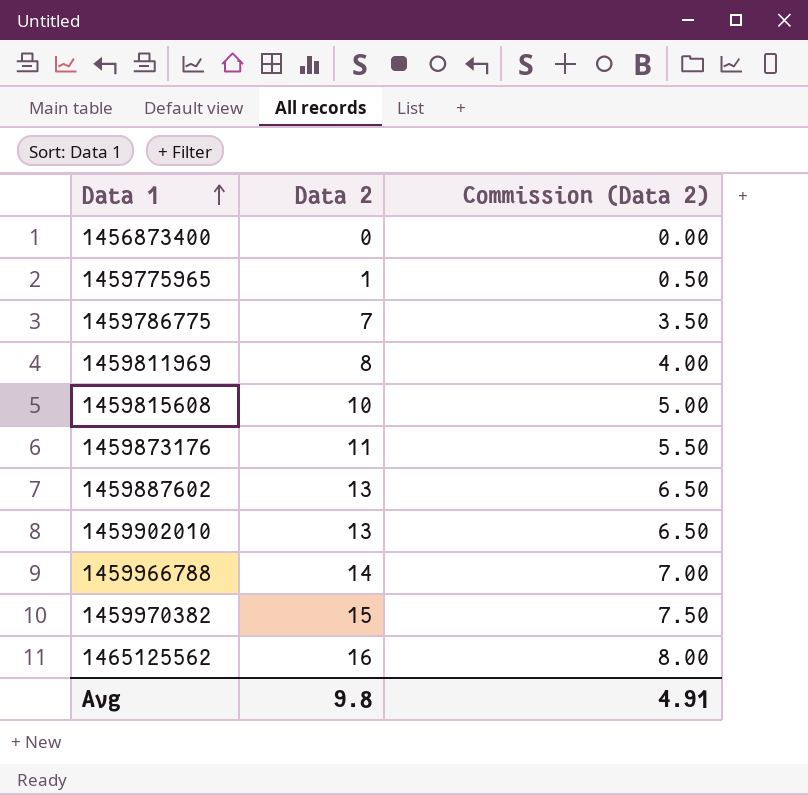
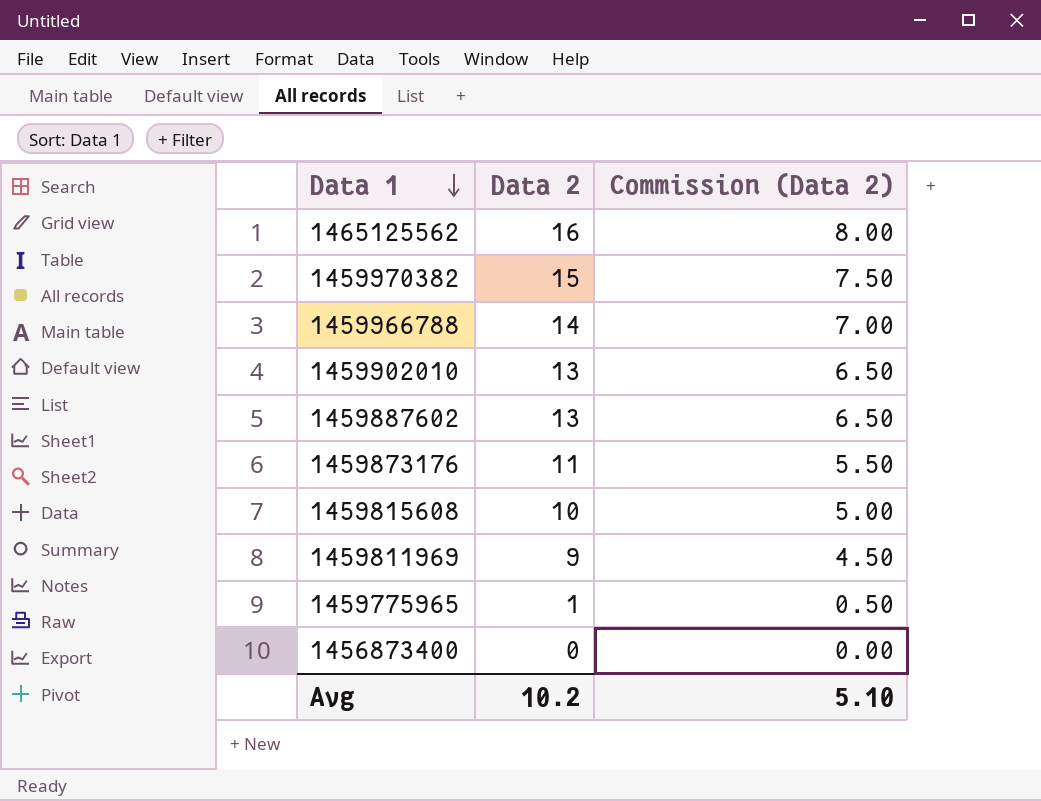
row order: Data 1 ascending -> Data 1 descending
row 1459786775: 7 | 3.50 -> none
1459811969 | Data 2: 8 -> 9
1459811969 | Commission (Data 2): 4.00 -> 4.50
Avg | Data 2: 9.8 -> 10.2
Avg | Commission (Data 2): 4.91 -> 5.10

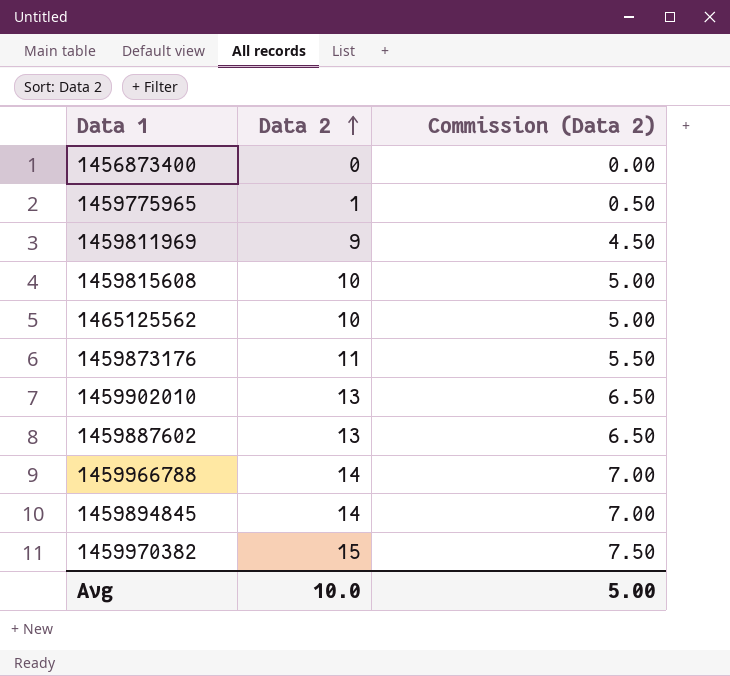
row order: Data 1 descending -> Data 2 ascending
1465125562 | Data 2: 16 -> 10
1465125562 | Commission (Data 2): 8.00 -> 5.00
row 1459894845: none -> 14 | 7.00
Avg | Data 2: 10.2 -> 10.0
Avg | Commission (Data 2): 5.10 -> 5.00

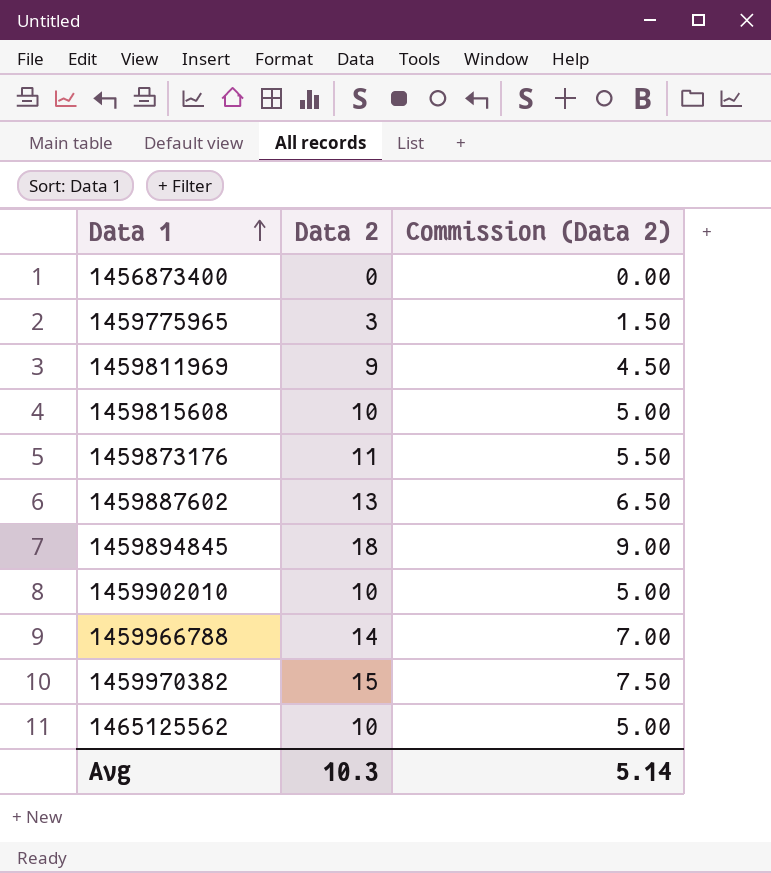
row order: Data 2 ascending -> Data 1 ascending
1459775965 | Data 2: 1 -> 3
1459775965 | Commission (Data 2): 0.50 -> 1.50
1459894845 | Data 2: 14 -> 18
1459894845 | Commission (Data 2): 7.00 -> 9.00
1459902010 | Data 2: 13 -> 10
1459902010 | Commission (Data 2): 6.50 -> 5.00
Avg | Data 2: 10.0 -> 10.3
Avg | Commission (Data 2): 5.00 -> 5.14

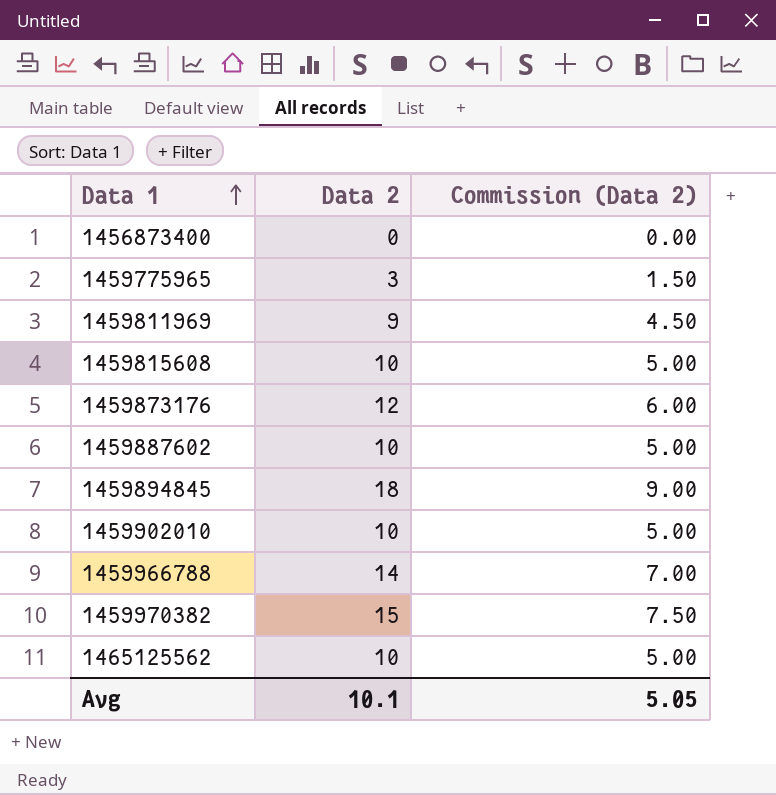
1459873176 | Data 2: 11 -> 12
1459873176 | Commission (Data 2): 5.50 -> 6.00
1459887602 | Data 2: 13 -> 10
1459887602 | Commission (Data 2): 6.50 -> 5.00
Avg | Data 2: 10.3 -> 10.1
Avg | Commission (Data 2): 5.14 -> 5.05

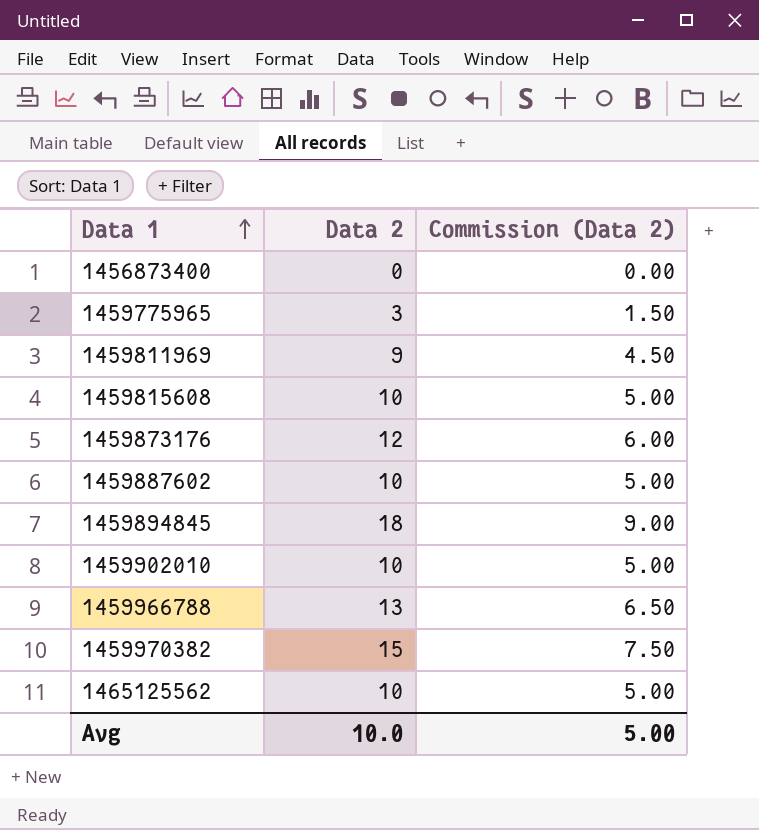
1459966788 | Data 2: 14 -> 13
1459966788 | Commission (Data 2): 7.00 -> 6.50
Avg | Data 2: 10.1 -> 10.0
Avg | Commission (Data 2): 5.05 -> 5.00

